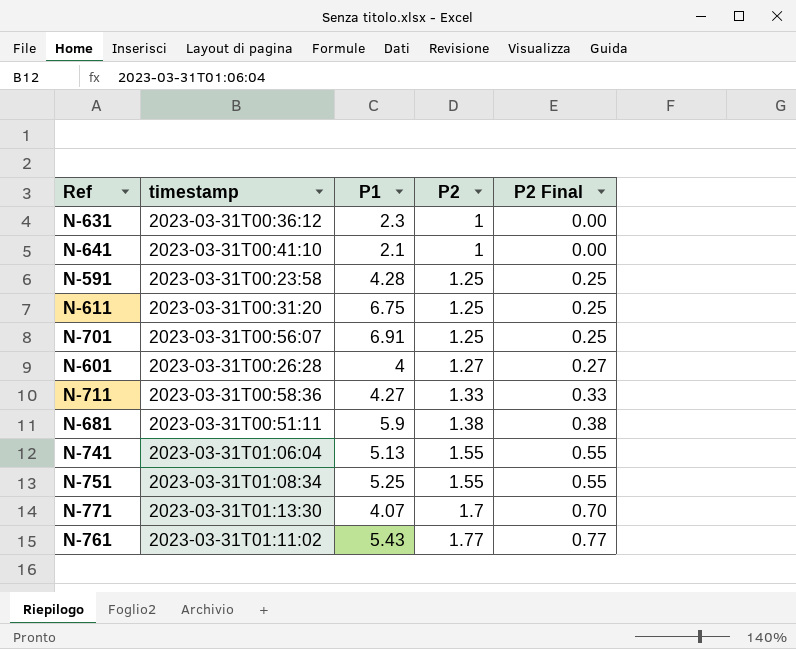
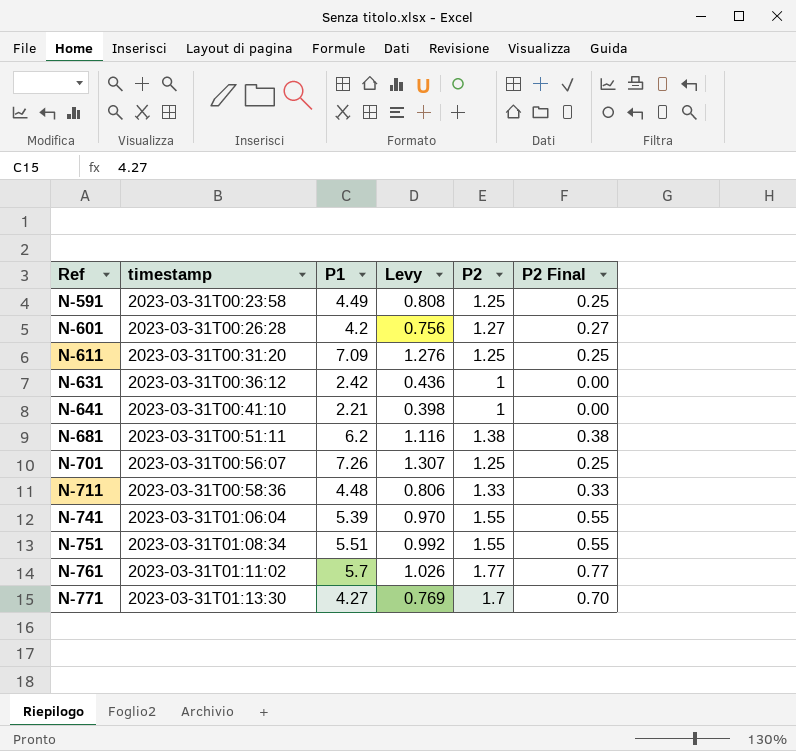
row order: P2 ascending -> Ref ascending
column Levy | formula: none -> [P1] * 0.18
N-591 | P1: 4.28 -> 4.49
N-601 | P1: 4 -> 4.2
N-611 | P1: 6.75 -> 7.09
N-631 | P1: 2.3 -> 2.42
N-641 | P1: 2.1 -> 2.21
N-681 | P1: 5.9 -> 6.2
N-701 | P1: 6.91 -> 7.26
N-711 | P1: 4.27 -> 4.48
N-741 | P1: 5.13 -> 5.39
N-751 | P1: 5.25 -> 5.51
N-761 | P1: 5.43 -> 5.7
N-771 | P1: 4.07 -> 4.27

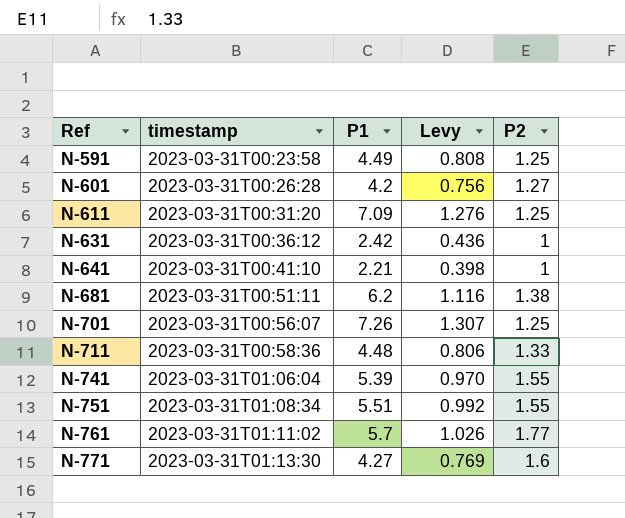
column P2 Final | formula: [P2] - 1 -> none
N-771 | P2: 1.7 -> 1.6

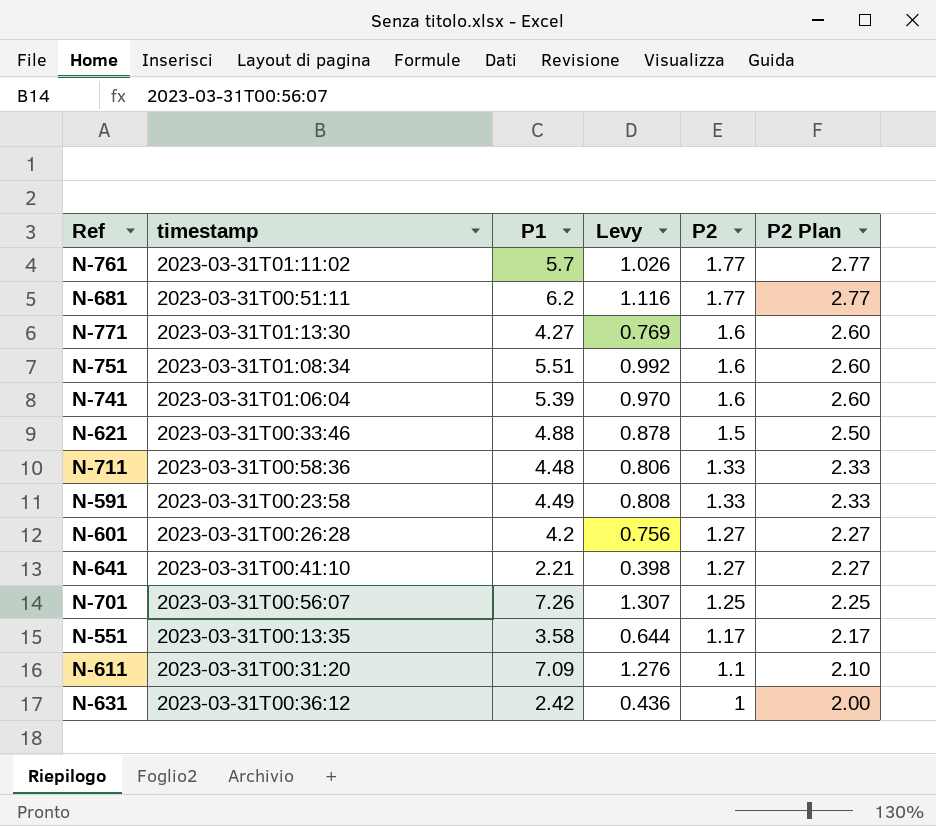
row order: Ref ascending -> P2 descending
column P2 Plan | formula: none -> [P2] + 1
N-681 | P2: 1.38 -> 1.77
N-751 | P2: 1.55 -> 1.6
N-741 | P2: 1.55 -> 1.6
row N-621: none -> 2023-03-31T00:33:46 | 4.88 | 0.878 | 1.5 | 2.50
N-591 | P2: 1.25 -> 1.33
N-641 | P2: 1 -> 1.27
row N-551: none -> 2023-03-31T00:13:35 | 3.58 | 0.644 | 1.17 | 2.17
N-611 | P2: 1.25 -> 1.1

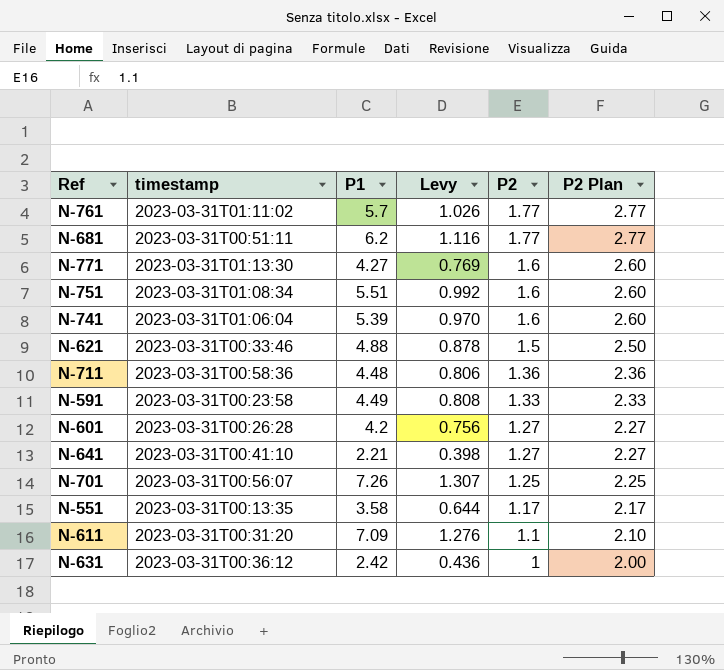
N-711 | P2: 1.33 -> 1.36
N-711 | P2 Plan: 2.33 -> 2.36

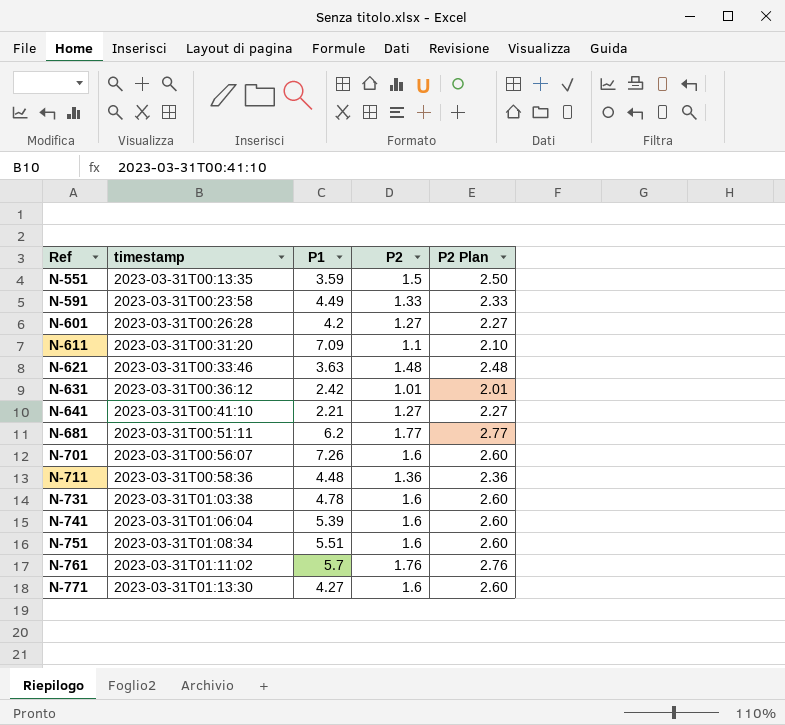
row order: P2 descending -> Ref ascending
column Levy | formula: [P1] * 0.18 -> none
N-551 | P1: 3.58 -> 3.59
N-551 | P2: 1.17 -> 1.5
N-551 | P2 Plan: 2.17 -> 2.50
N-621 | P1: 4.88 -> 3.63
N-621 | P2: 1.5 -> 1.48
N-621 | P2 Plan: 2.50 -> 2.48
N-631 | P2: 1 -> 1.01
N-631 | P2 Plan: 2.00 -> 2.01
N-701 | P2: 1.25 -> 1.6
N-701 | P2 Plan: 2.25 -> 2.60
row N-731: none -> 2023-03-31T01:03:38 | 4.78 | 1.6 | 2.60
N-761 | P2: 1.77 -> 1.76
N-761 | P2 Plan: 2.77 -> 2.76

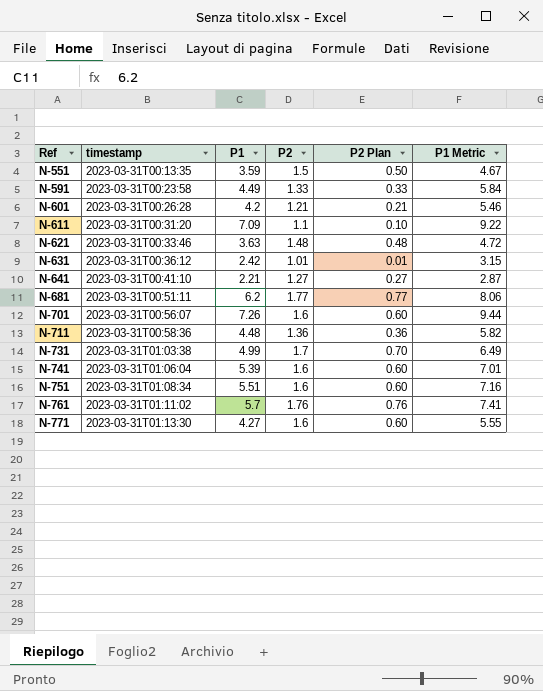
column P2 Plan | formula: [P2] + 1 -> [P2] - 1
column P1 Metric | formula: none -> [P1] * 1.3
N-601 | P2: 1.27 -> 1.21
N-731 | P1: 4.78 -> 4.99
N-731 | P2: 1.6 -> 1.7

